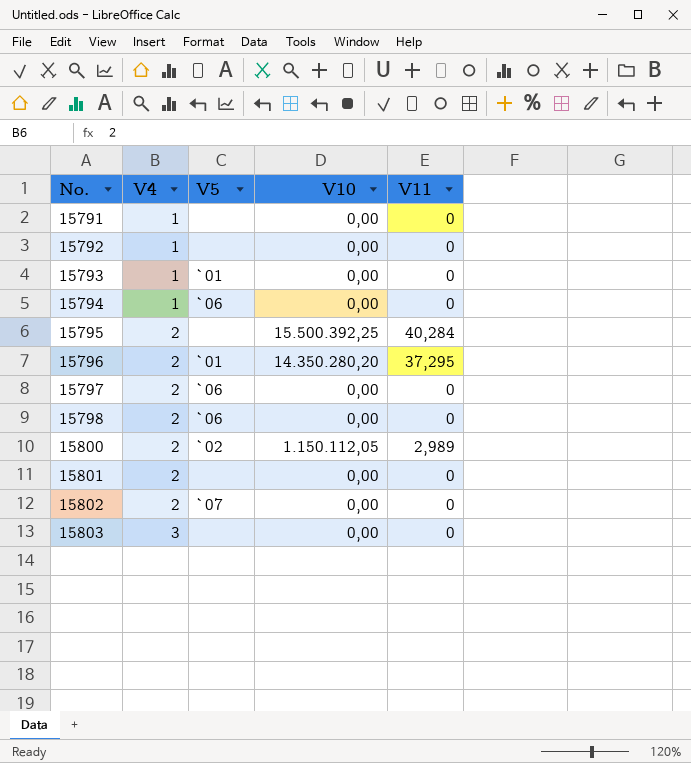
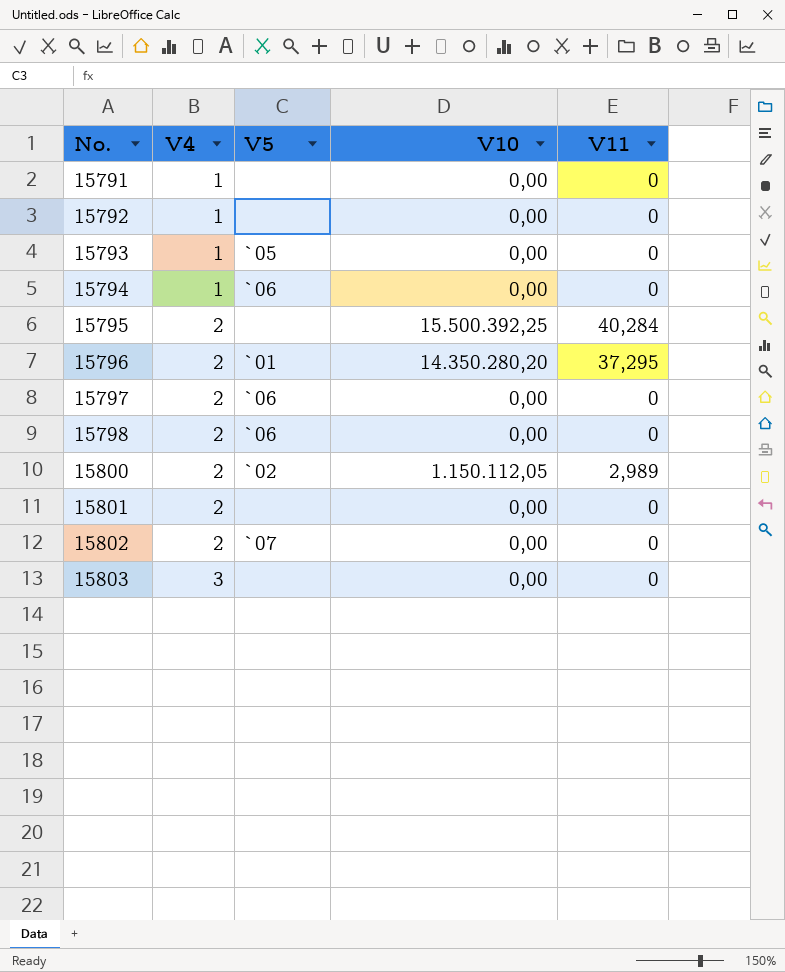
15793 | V5: `01 -> `05

